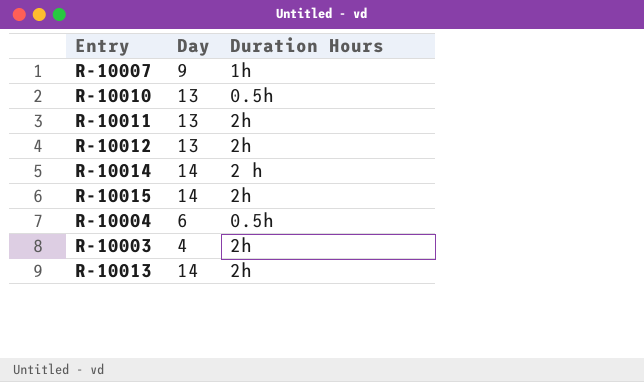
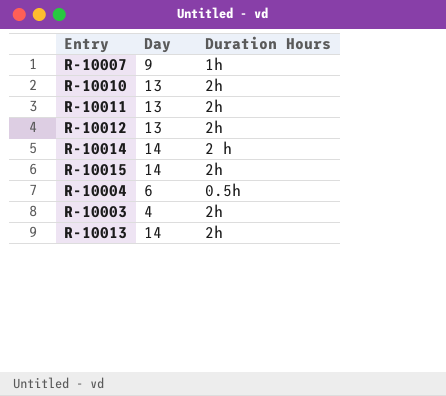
R-10010 | Duration Hours: 0.5h -> 2h

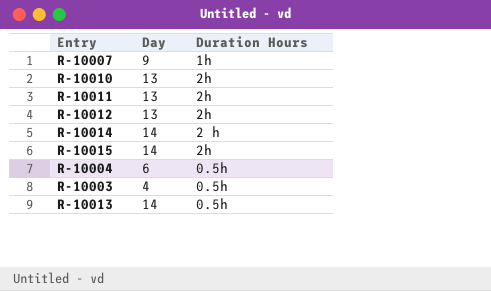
R-10003 | Duration Hours: 2h -> 0.5h
R-10013 | Duration Hours: 2h -> 0.5h

